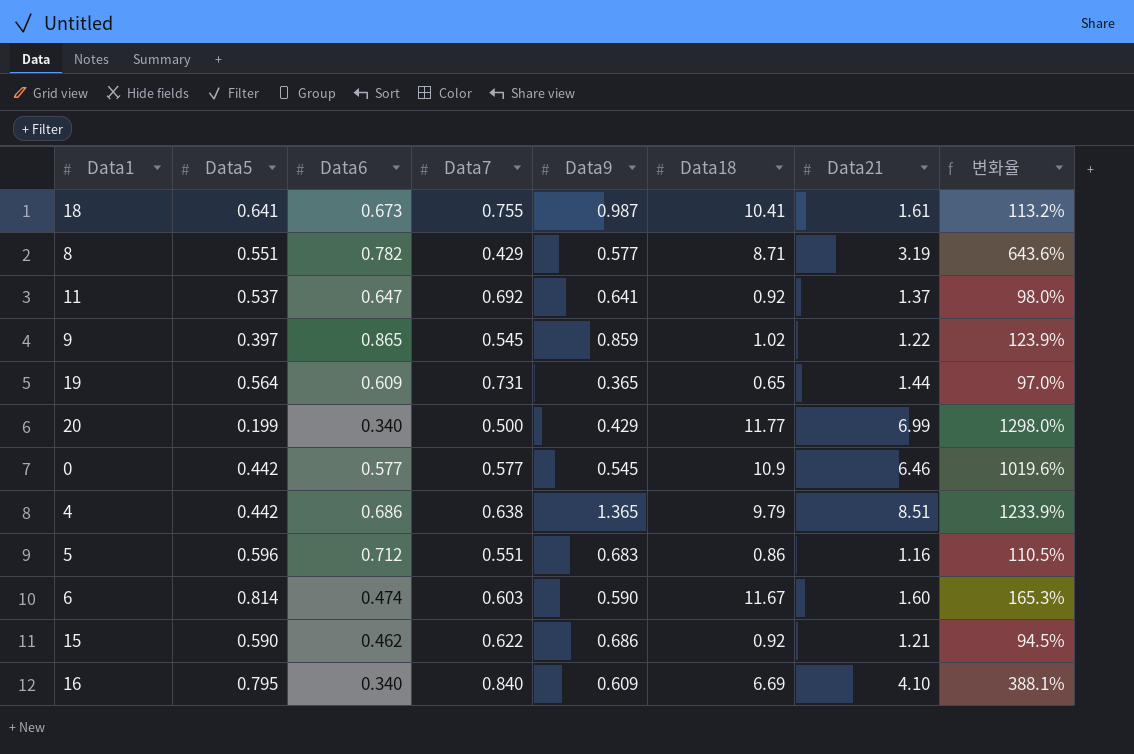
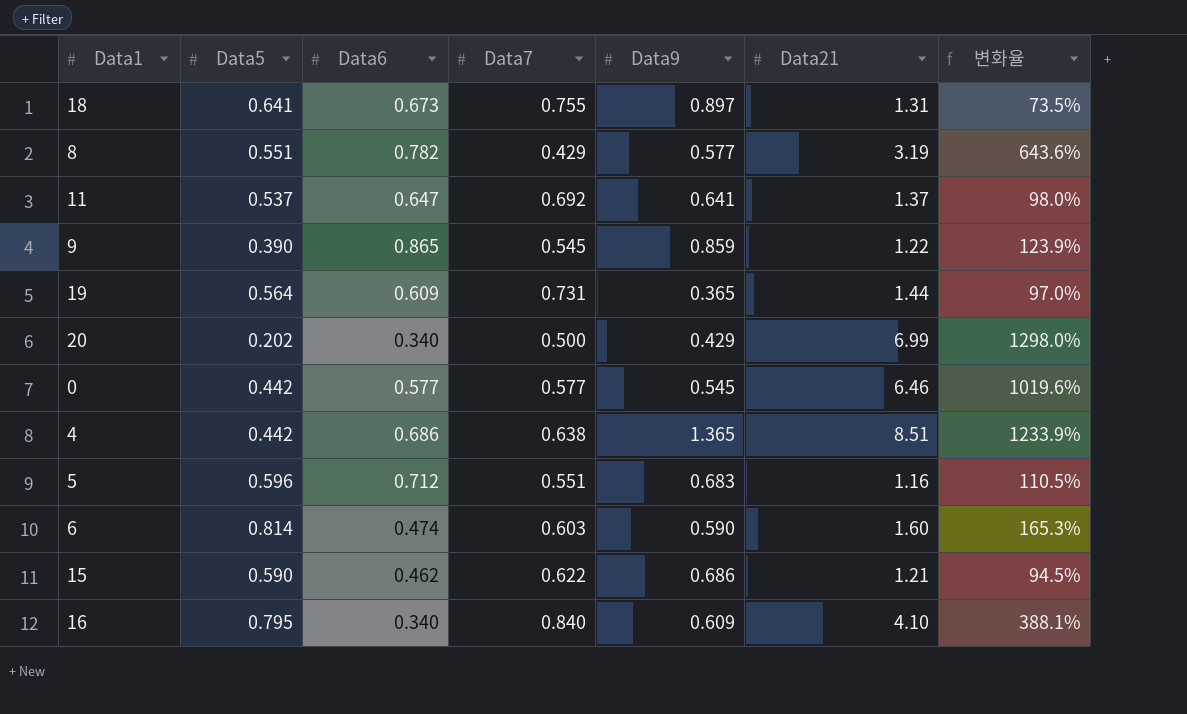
column Data18 | position: 6 -> none
18 | Data9: 0.987 -> 0.897
18 | Data21: 1.61 -> 1.31
18 | 변화율: 113.2% -> 73.5%
9 | Data5: 0.397 -> 0.390
20 | Data5: 0.199 -> 0.202

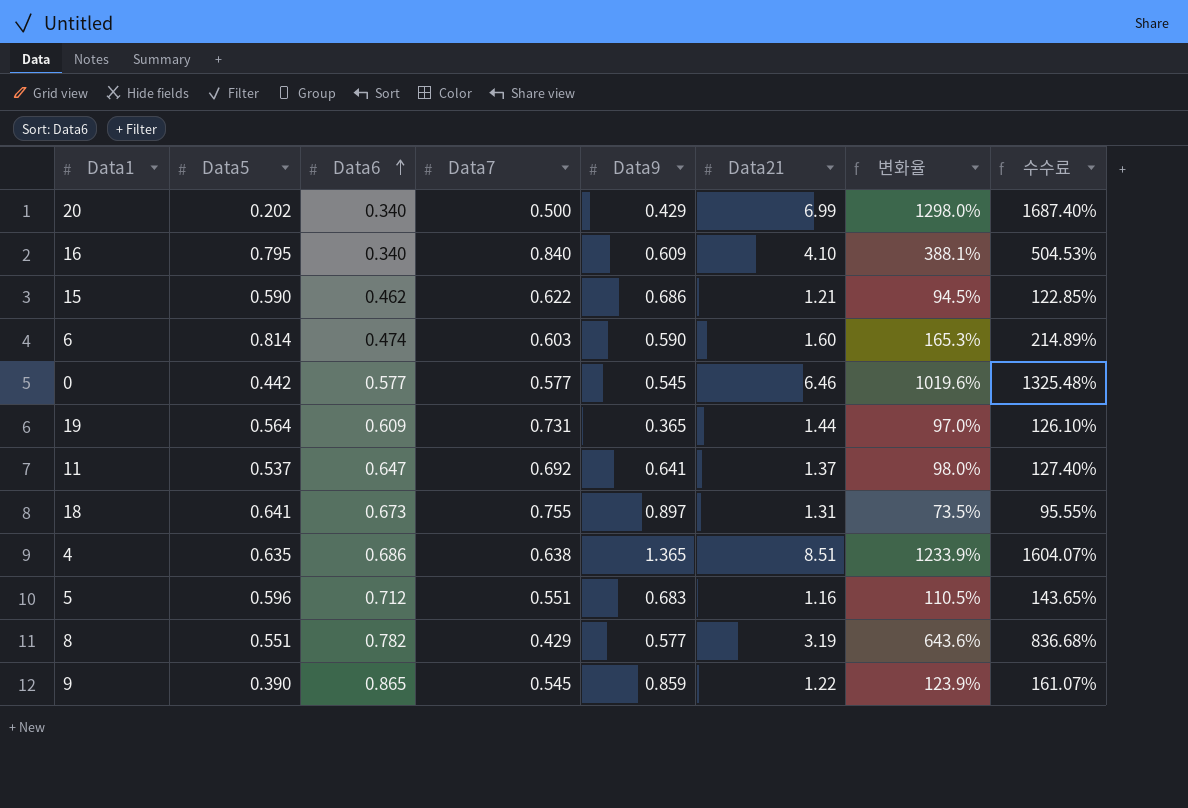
row order: none -> Data6 ascending
column 수수료 | formula: none -> [변화율] * 1.3
4 | Data5: 0.442 -> 0.635

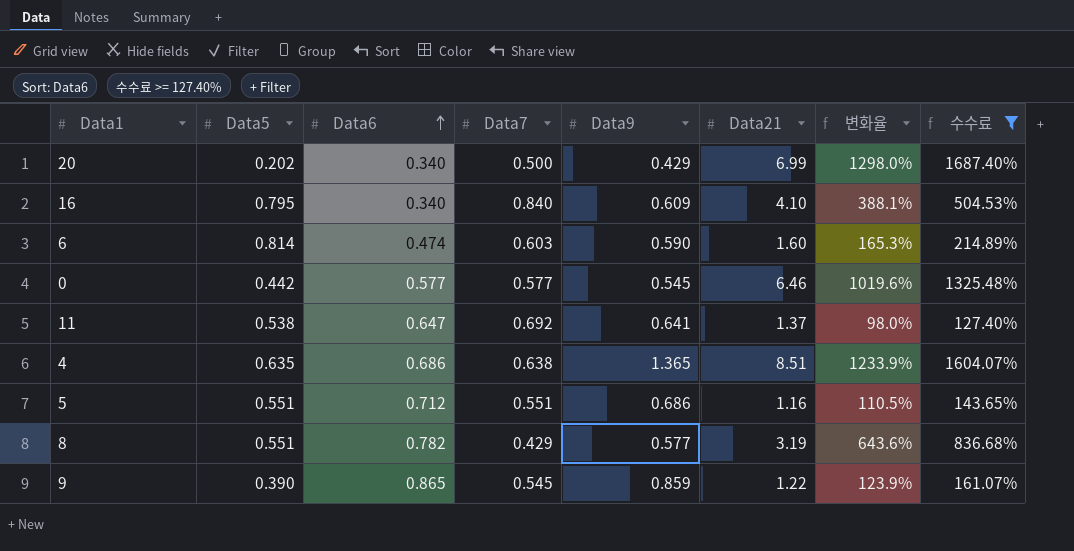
filter: none -> 수수료 >= 127.40%
11 | Data5: 0.537 -> 0.538
5 | Data5: 0.596 -> 0.551
5 | Data9: 0.683 -> 0.686

